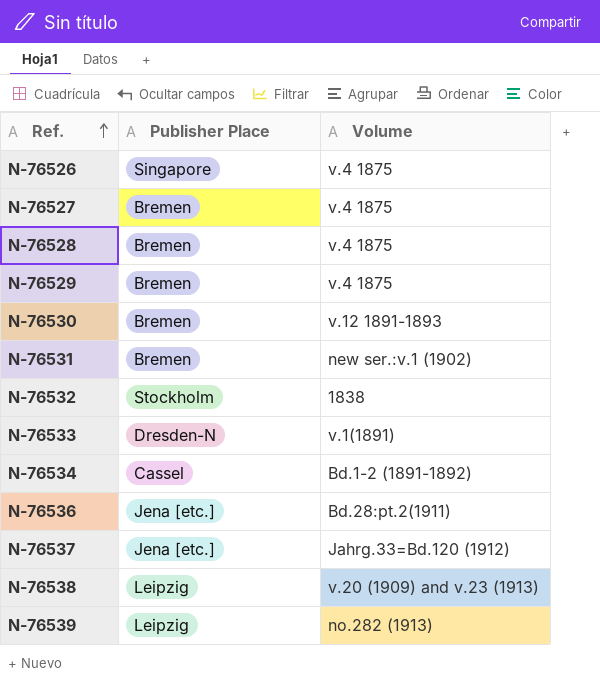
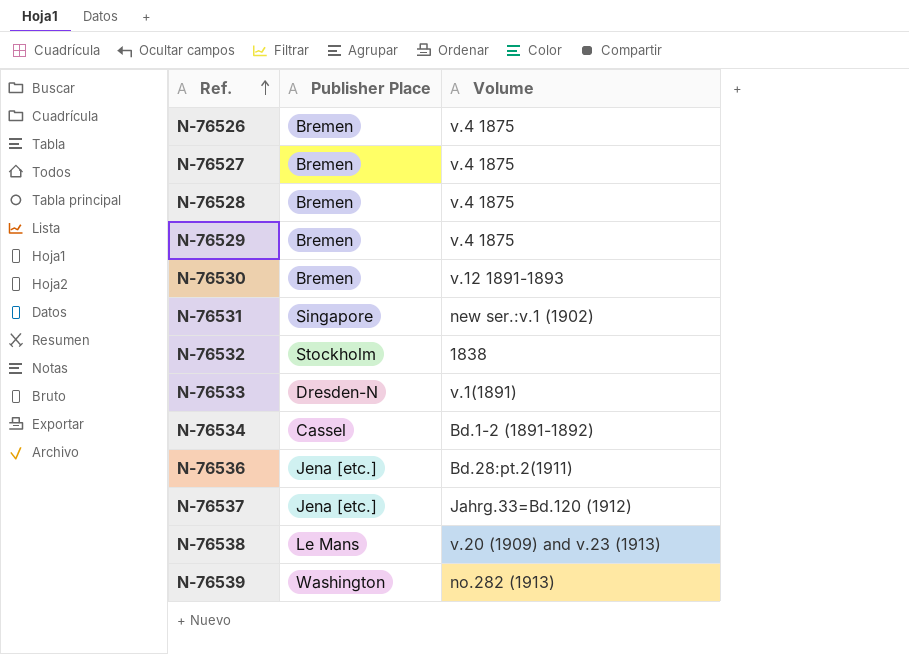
N-76526 | Publisher Place: Singapore -> Bremen
N-76531 | Publisher Place: Bremen -> Singapore
N-76538 | Publisher Place: Leipzig -> Le Mans
N-76539 | Publisher Place: Leipzig -> Washington

